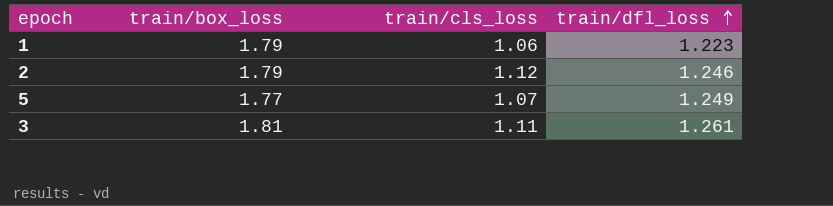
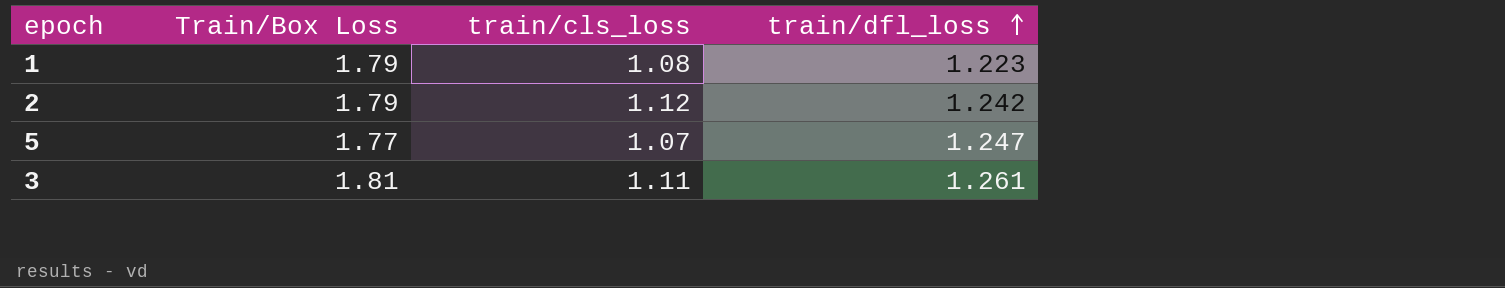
column name: train/box_loss -> Train/Box Loss
1 | train/cls_loss: 1.06 -> 1.08
2 | train/dfl_loss: 1.246 -> 1.242
5 | train/dfl_loss: 1.249 -> 1.247

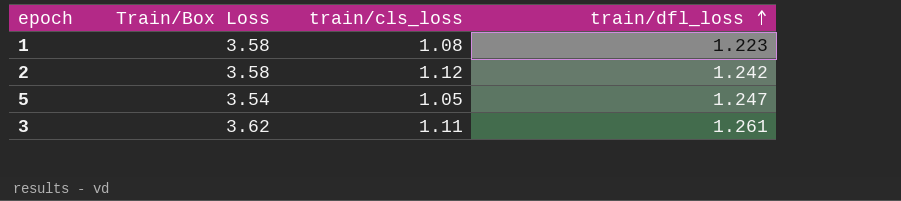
1 | Train/Box Loss: 1.79 -> 3.58
2 | Train/Box Loss: 1.79 -> 3.58
5 | Train/Box Loss: 1.77 -> 3.54
5 | train/cls_loss: 1.07 -> 1.05
3 | Train/Box Loss: 1.81 -> 3.62

